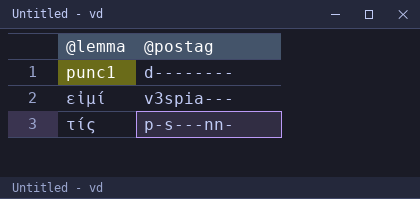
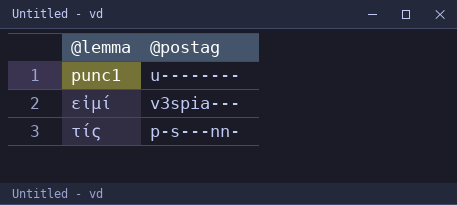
punc1 | @postag: d-------- -> u--------

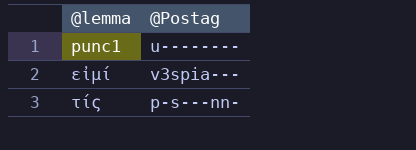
column name: @postag -> @Postag

